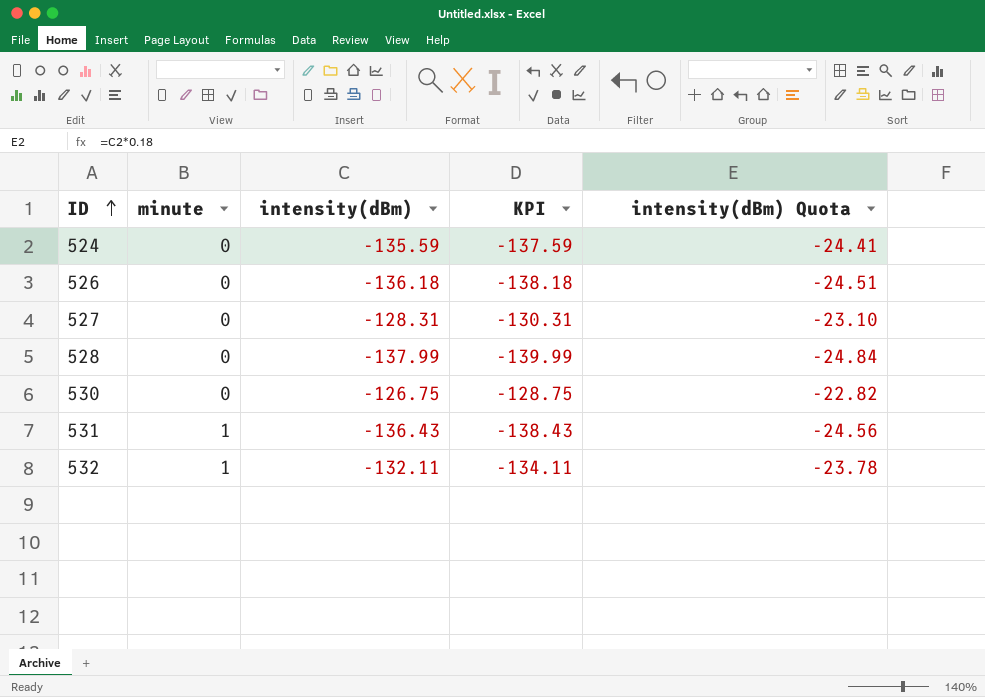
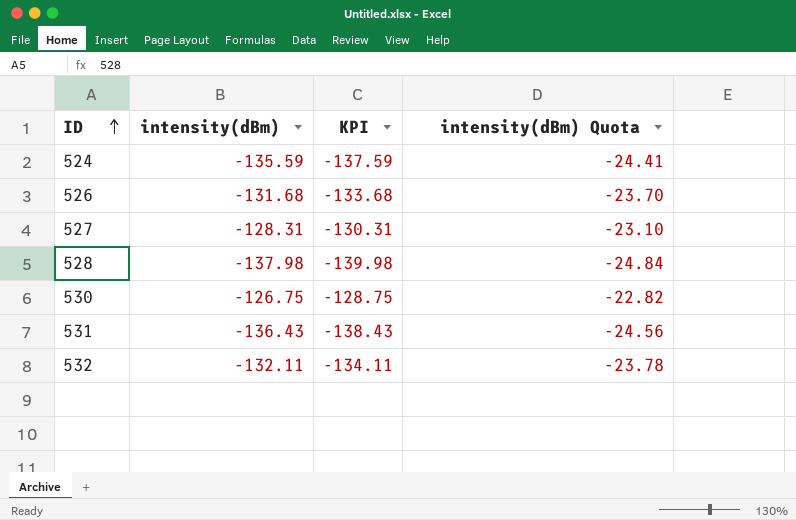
column minute | position: 2 -> none
526 | intensity(dBm): -136.18 -> -131.68
526 | KPI: -138.18 -> -133.68
526 | intensity(dBm) Quota: -24.51 -> -23.70
528 | intensity(dBm): -137.99 -> -137.98
528 | KPI: -139.99 -> -139.98

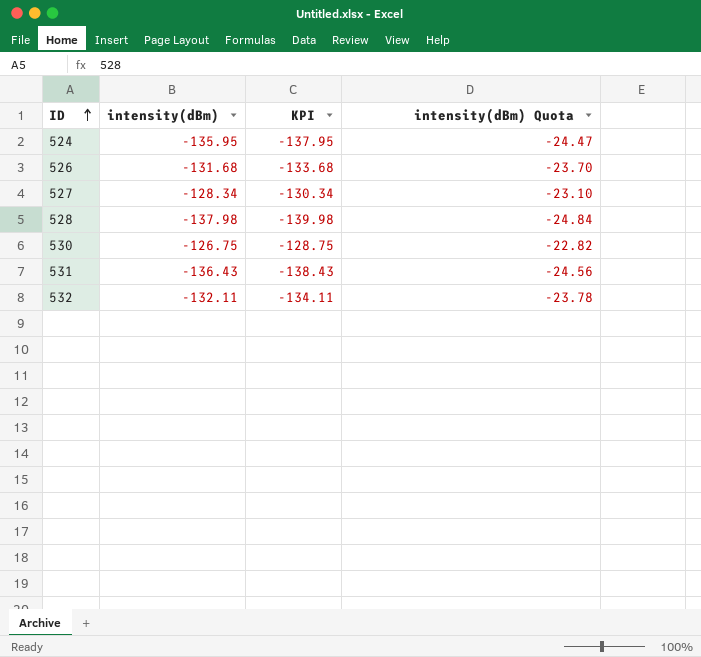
524 | intensity(dBm): -135.59 -> -135.95
524 | KPI: -137.59 -> -137.95
524 | intensity(dBm) Quota: -24.41 -> -24.47
527 | intensity(dBm): -128.31 -> -128.34
527 | KPI: -130.31 -> -130.34

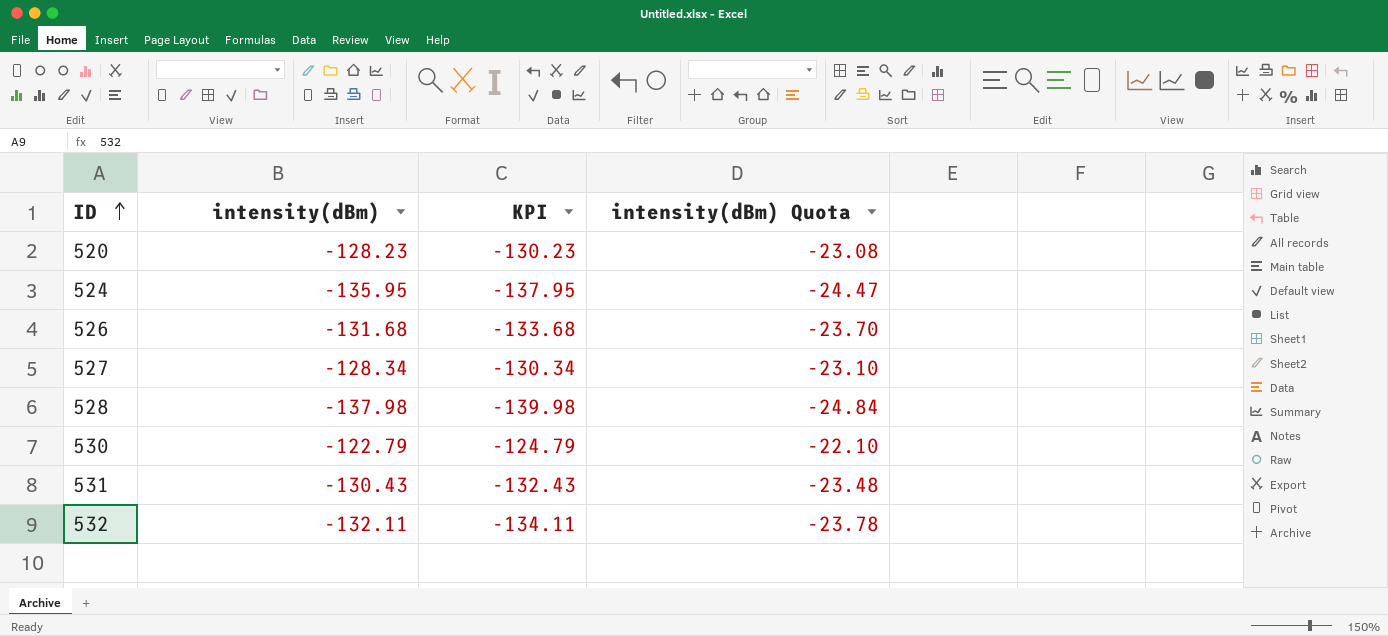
row 520: none -> -128.23 | -130.23 | -23.08
530 | intensity(dBm): -126.75 -> -122.79
530 | KPI: -128.75 -> -124.79
530 | intensity(dBm) Quota: -22.82 -> -22.10
531 | intensity(dBm): -136.43 -> -130.43
531 | KPI: -138.43 -> -132.43
531 | intensity(dBm) Quota: -24.56 -> -23.48

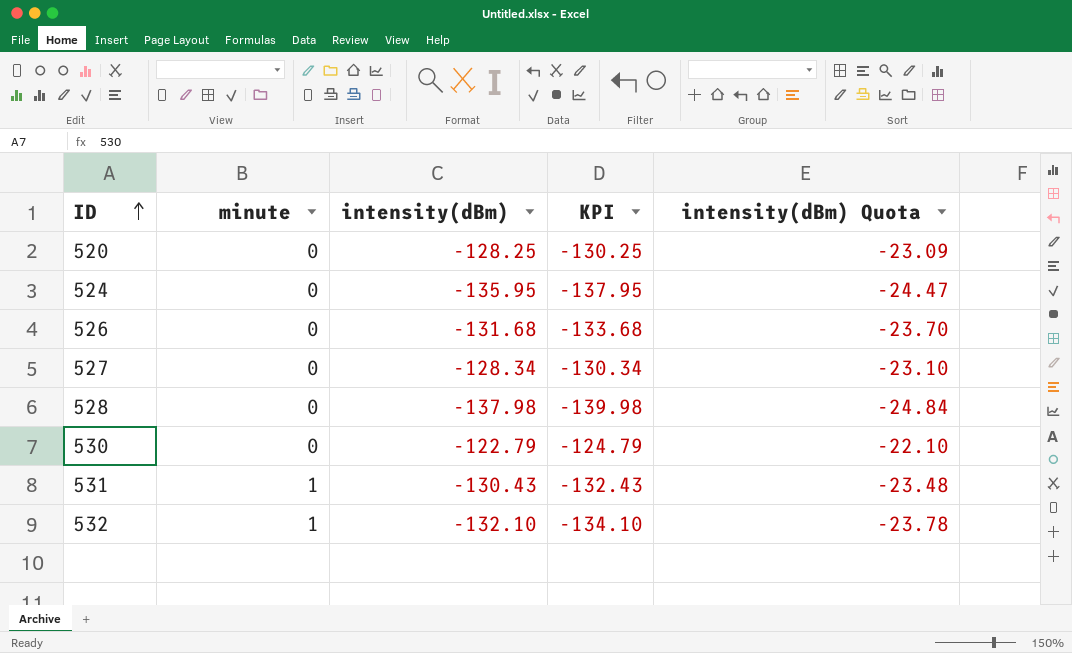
column minute | position: none -> 2
520 | intensity(dBm): -128.23 -> -128.25
520 | KPI: -130.23 -> -130.25
520 | intensity(dBm) Quota: -23.08 -> -23.09
532 | intensity(dBm): -132.11 -> -132.10
532 | KPI: -134.11 -> -134.10

